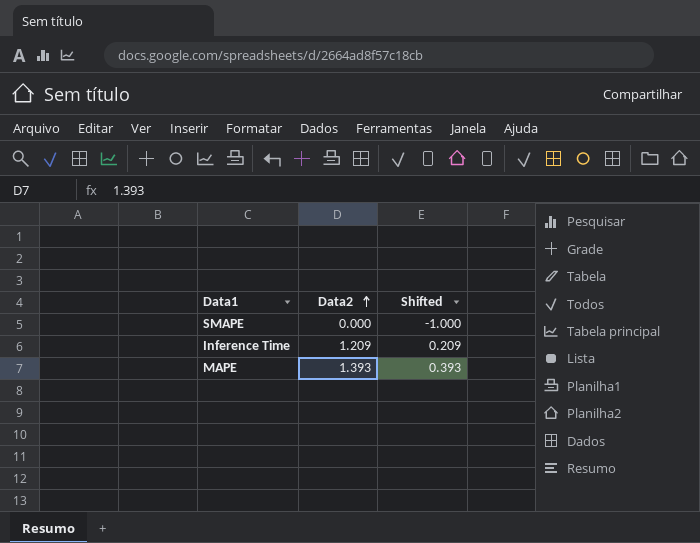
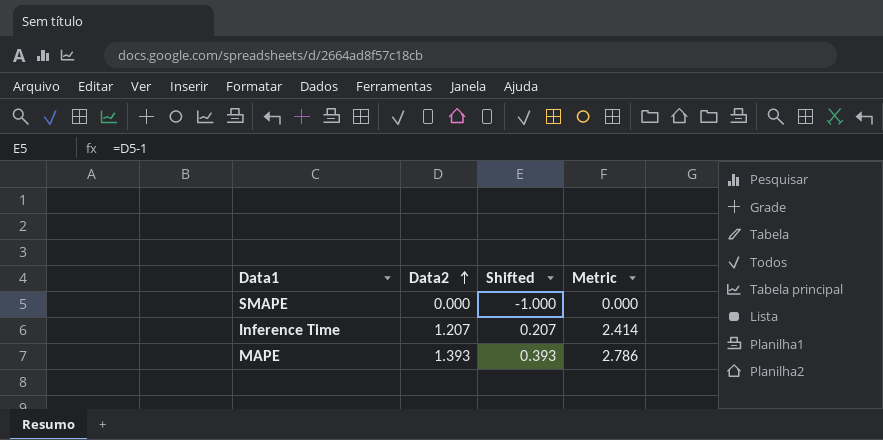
column Metric | formula: none -> [Data2] * 2
Inference Time | Data2: 1.209 -> 1.207
Inference Time | Shifted: 0.209 -> 0.207

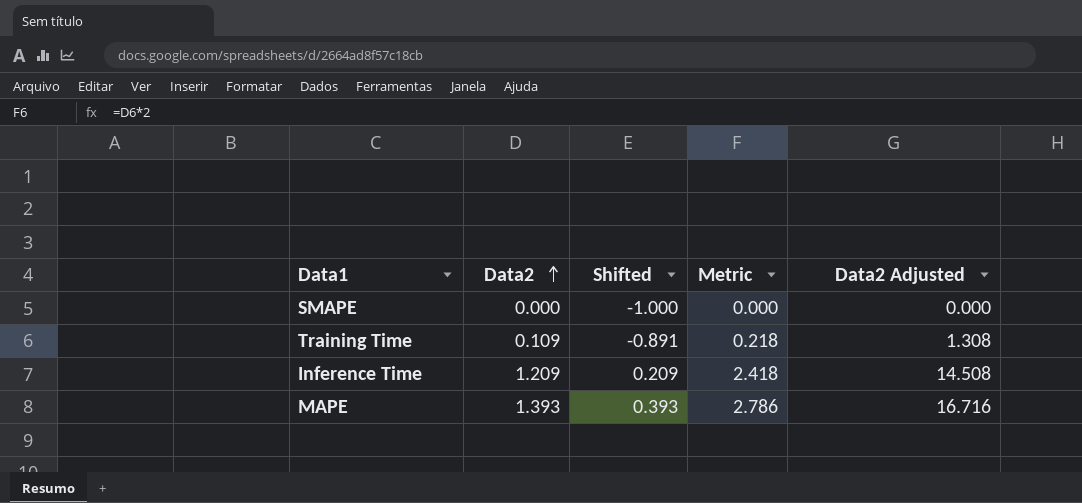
column Data2 Adjusted | formula: none -> [Data2] * 12
row Training Time: none -> 0.109 | -0.891 | 0.218 | 1.308
Inference Time | Data2: 1.207 -> 1.209
Inference Time | Shifted: 0.207 -> 0.209
Inference Time | Metric: 2.414 -> 2.418

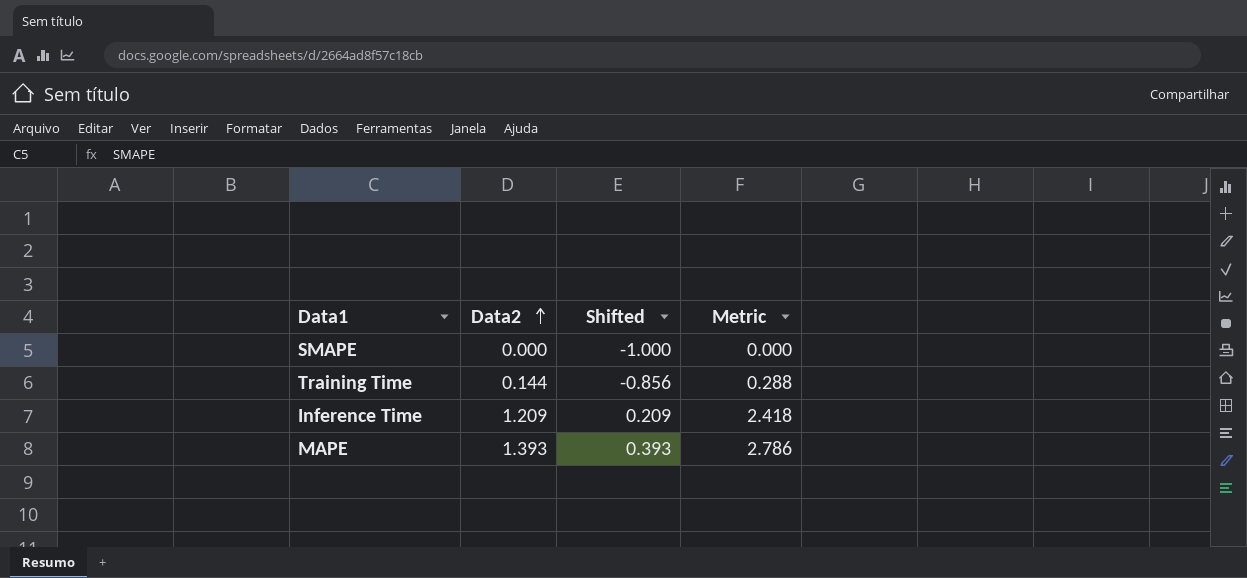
column Data2 Adjusted | formula: [Data2] * 12 -> none
Training Time | Data2: 0.109 -> 0.144
Training Time | Shifted: -0.891 -> -0.856
Training Time | Metric: 0.218 -> 0.288

